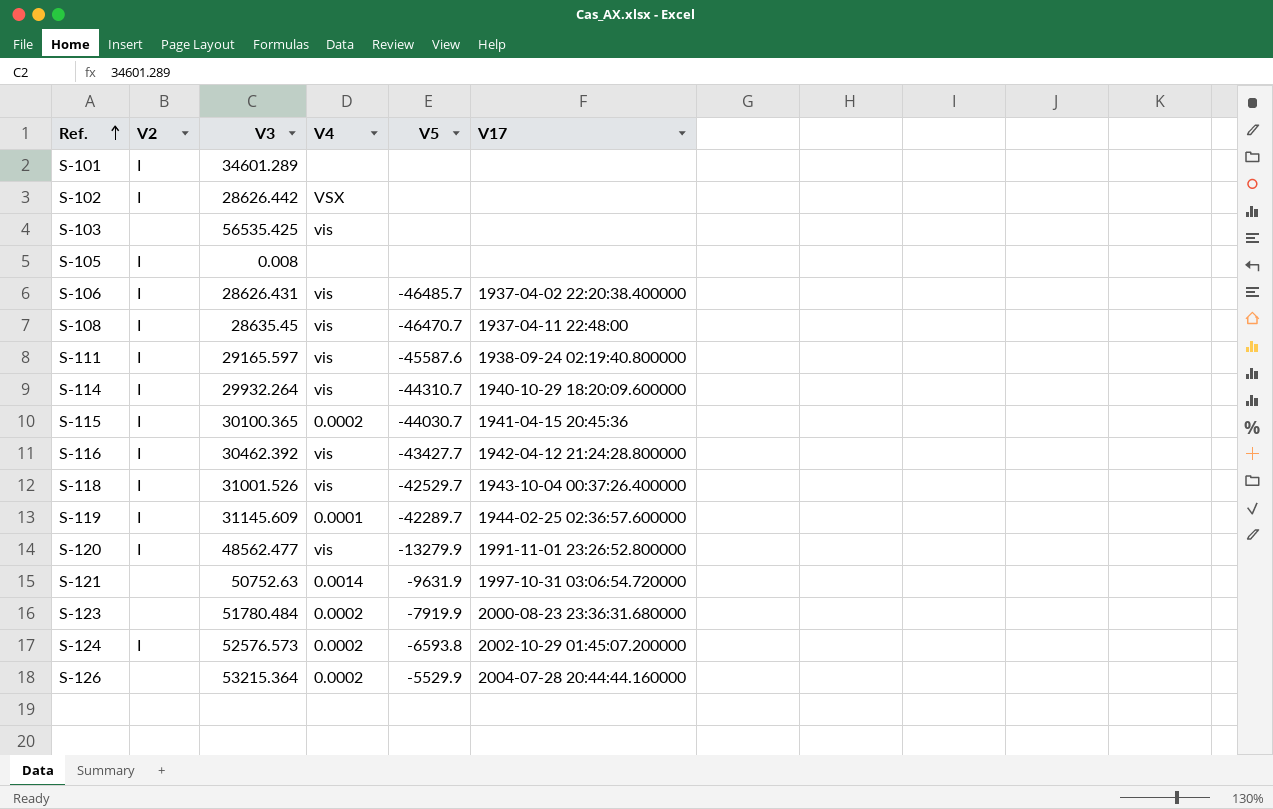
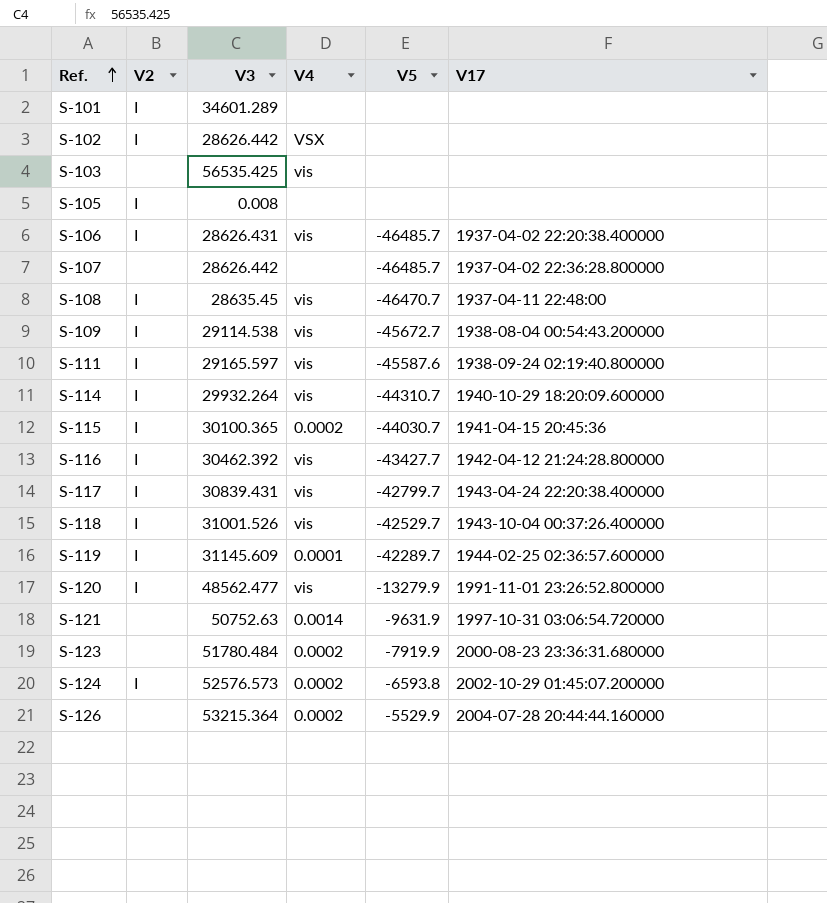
row S-107: none -> none | 28626.442 | none | -46485.7 | 1937-04-02 22:36:28.800000
row S-109: none -> I | 29114.538 | vis | -45672.7 | 1938-08-04 00:54:43.200000
row S-117: none -> I | 30839.431 | vis | -42799.7 | 1943-04-24 22:20:38.400000

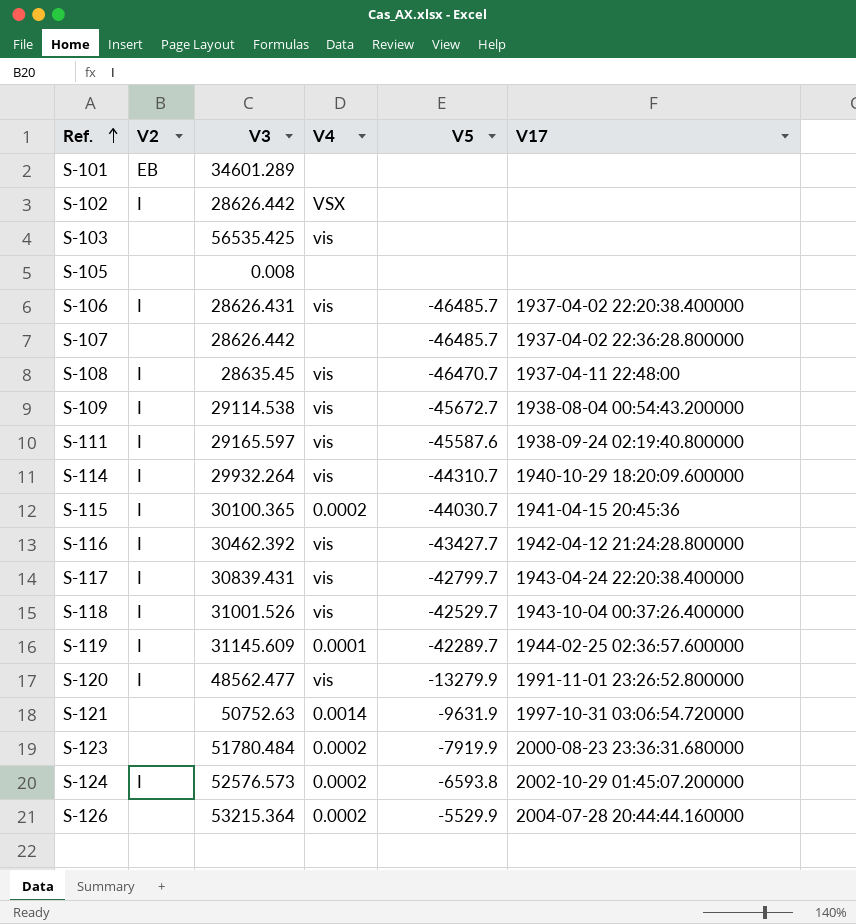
S-101 | V2: I -> EB
S-105 | V2: I -> none

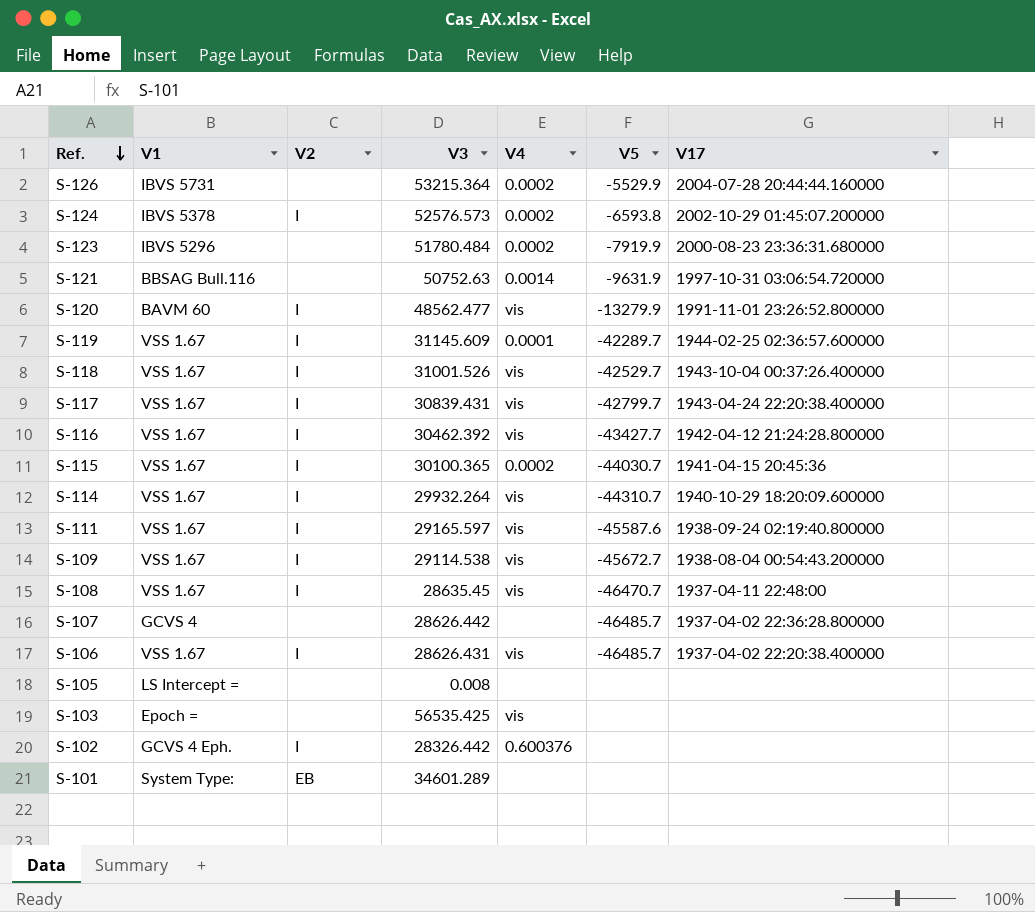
row order: Ref. ascending -> Ref. descending
column V1 | position: none -> 2
S-102 | V3: 28626.442 -> 28326.442
S-102 | V4: VSX -> 0.600376

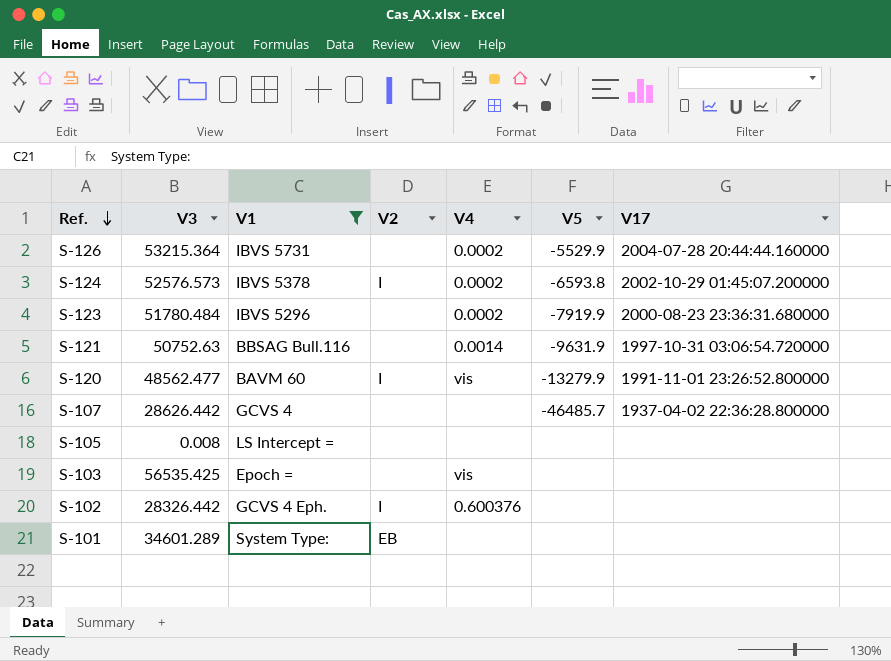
filter: none -> V1 != VSS 1.67
column V3 | position: 4 -> 2

